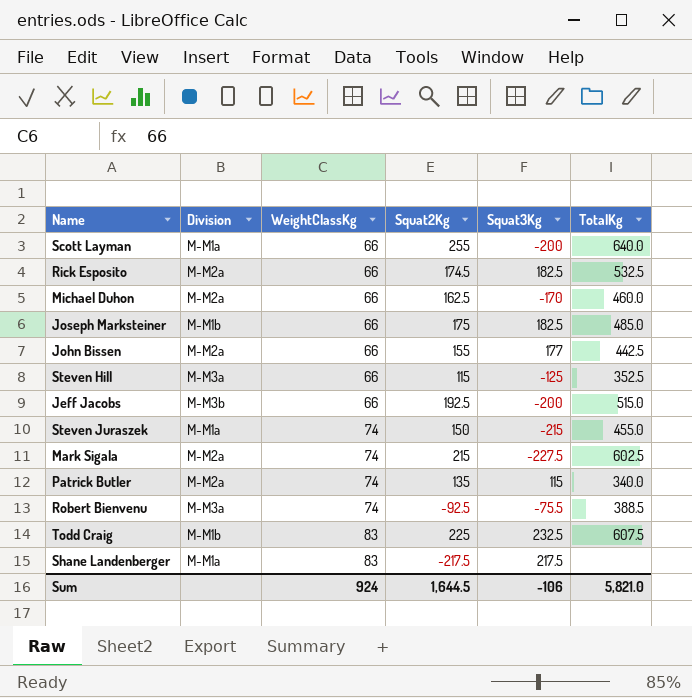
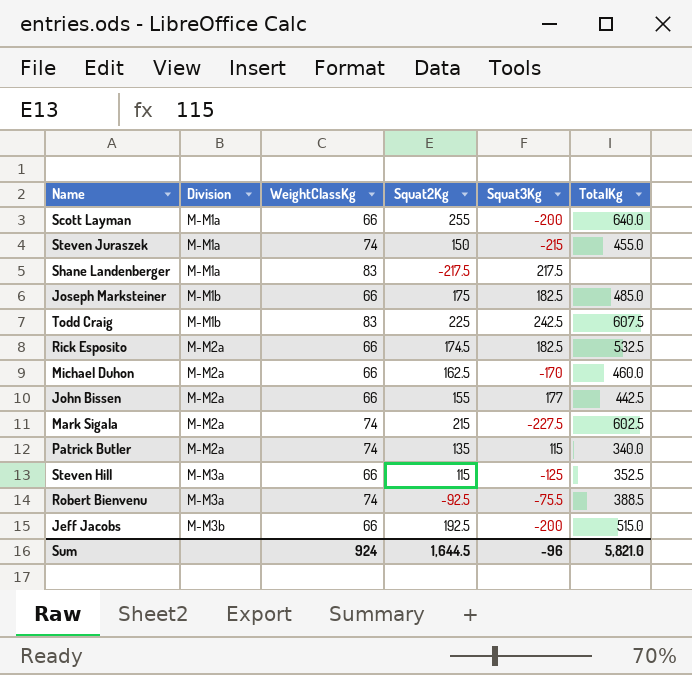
row order: WeightClassKg ascending -> Division ascending
Todd Craig | Squat3Kg: 232.5 -> 242.5
Sum | Squat3Kg: -106 -> -96

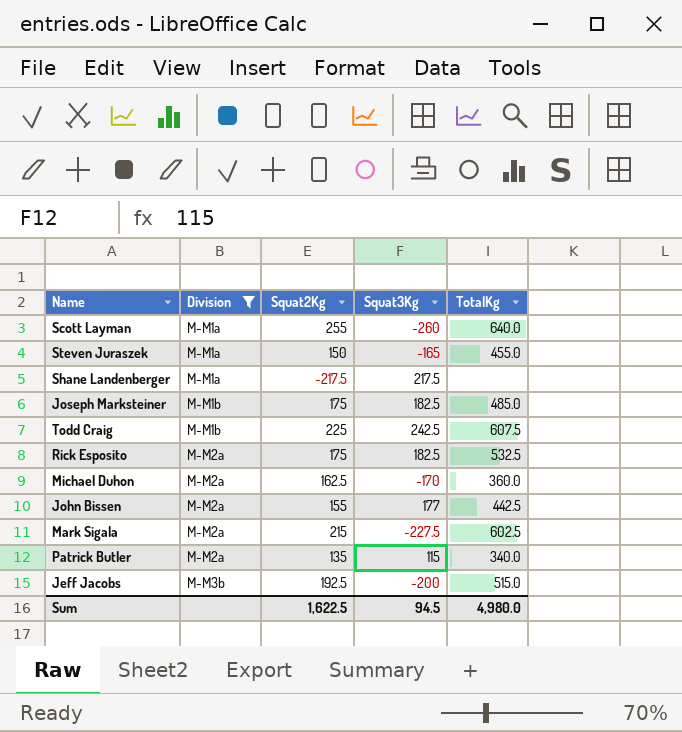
filter: none -> Division != M-M3a
column WeightClassKg | position: 3 -> none
Scott Layman | Squat3Kg: -200 -> -260
Steven Juraszek | Squat3Kg: -215 -> -165
Rick Esposito | Squat2Kg: 174.5 -> 175
Michael Duhon | TotalKg: 460.0 -> 360.0
Sum | Squat2Kg: 1,644.5 -> 1,622.5
Sum | Squat3Kg: -96 -> 94.5
Sum | TotalKg: 5,821.0 -> 4,980.0

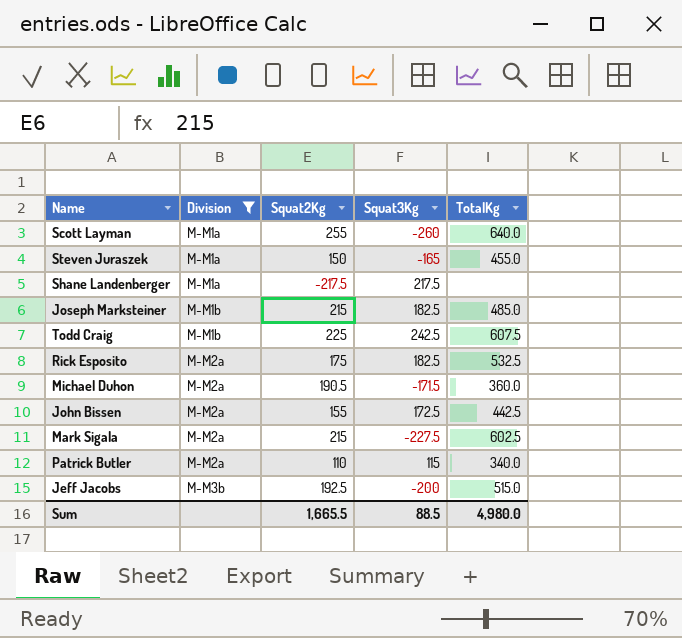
Joseph Marksteiner | Squat2Kg: 175 -> 215
Michael Duhon | Squat2Kg: 162.5 -> 190.5
Michael Duhon | Squat3Kg: -170 -> -171.5
John Bissen | Squat3Kg: 177 -> 172.5
Patrick Butler | Squat2Kg: 135 -> 110
Sum | Squat2Kg: 1,622.5 -> 1,665.5
Sum | Squat3Kg: 94.5 -> 88.5

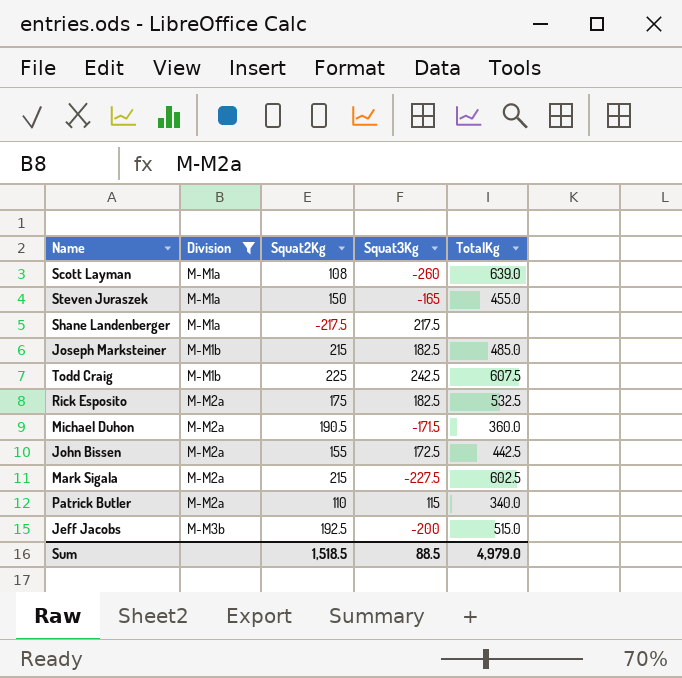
Scott Layman | Squat2Kg: 255 -> 108
Scott Layman | TotalKg: 640.0 -> 639.0
Sum | Squat2Kg: 1,665.5 -> 1,518.5
Sum | TotalKg: 4,980.0 -> 4,979.0

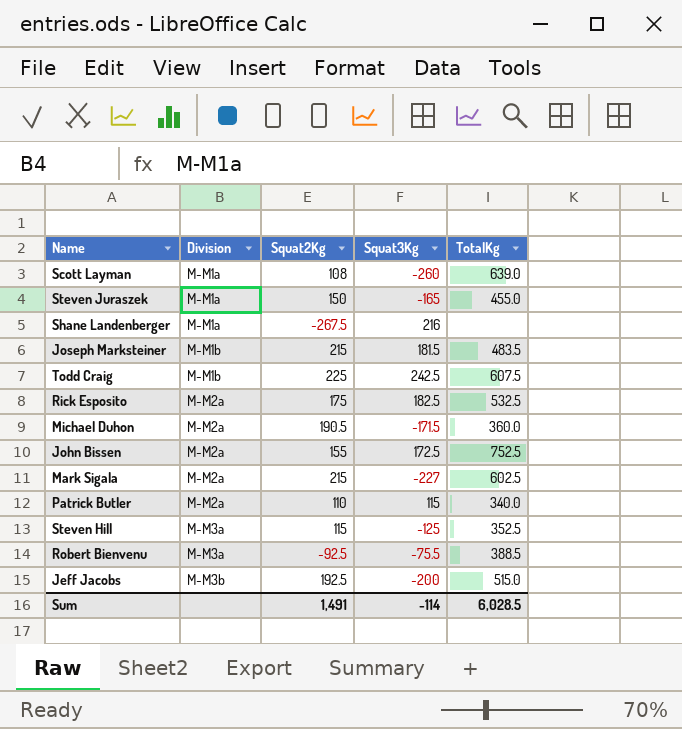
filter: Division != M-M3a -> none
Shane Landenberger | Squat2Kg: -217.5 -> -267.5
Shane Landenberger | Squat3Kg: 217.5 -> 216
Joseph Marksteiner | Squat3Kg: 182.5 -> 181.5
Joseph Marksteiner | TotalKg: 485.0 -> 483.5
John Bissen | TotalKg: 442.5 -> 752.5
Mark Sigala | Squat3Kg: -227.5 -> -227
Sum | Squat2Kg: 1,518.5 -> 1,491
Sum | Squat3Kg: 88.5 -> -114
Sum | TotalKg: 4,979.0 -> 6,028.5

